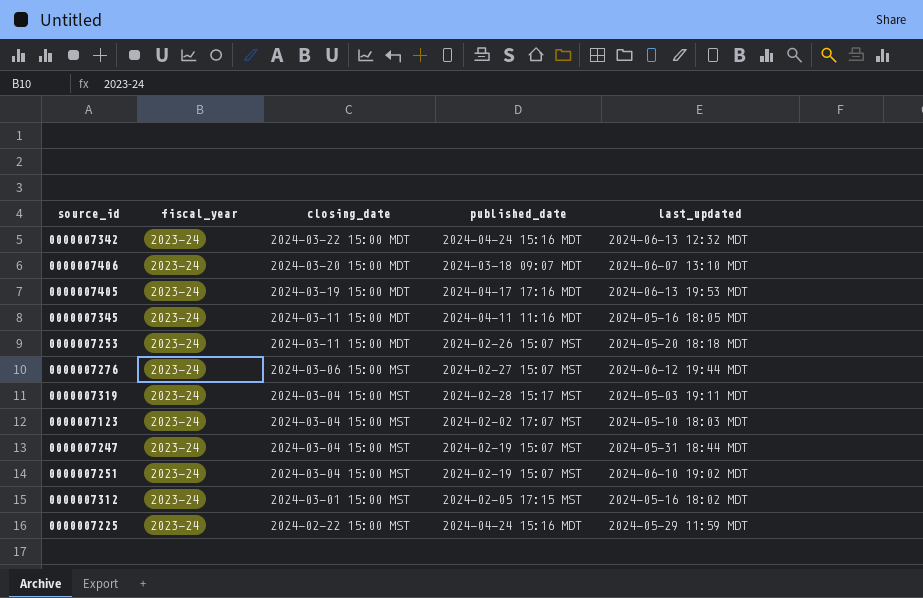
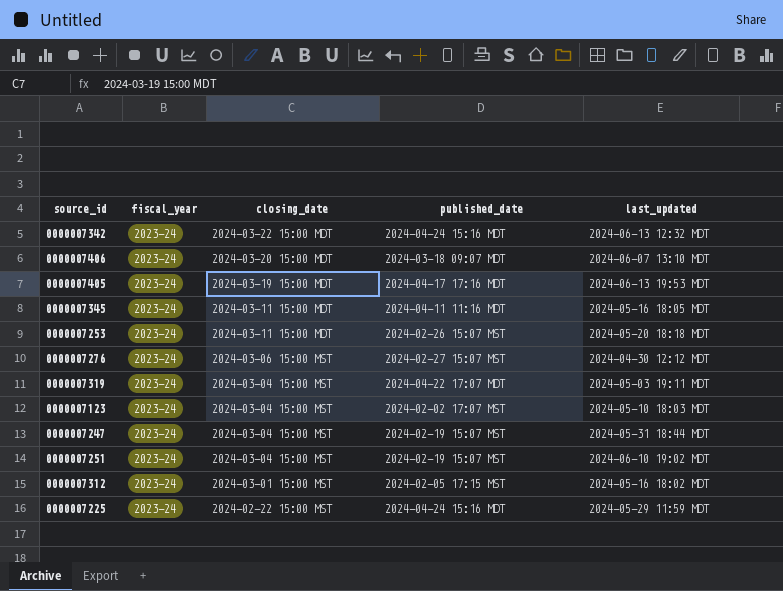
0000007276 | last_updated: 2024-06-12 19:44 MDT -> 2024-04-30 12:12 MDT
0000007319 | published_date: 2024-02-28 15:17 MST -> 2024-04-22 17:07 MDT

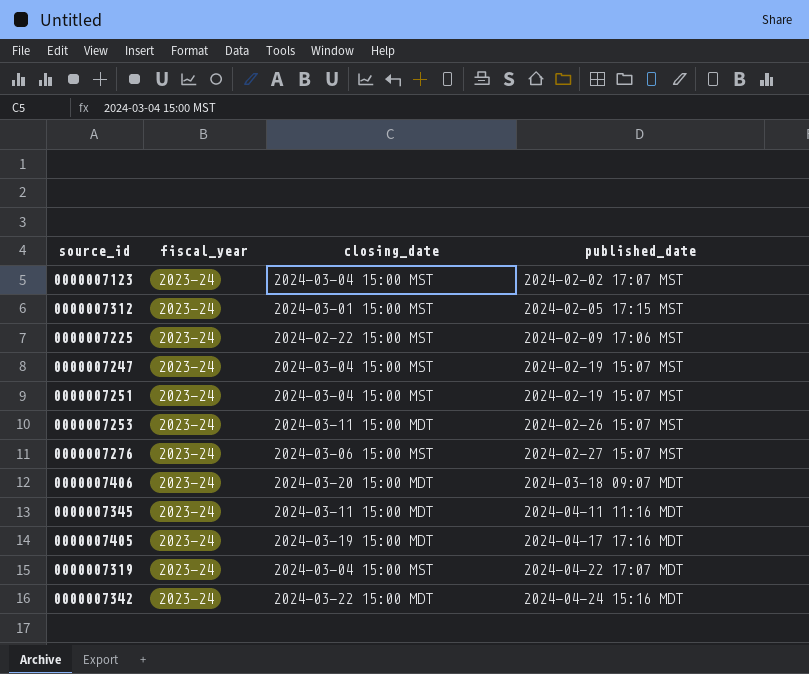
row order: closing_date descending -> published_date ascending
column last_updated | position: 5 -> none
0000007225 | published_date: 2024-04-24 15:16 MDT -> 2024-02-09 17:06 MST

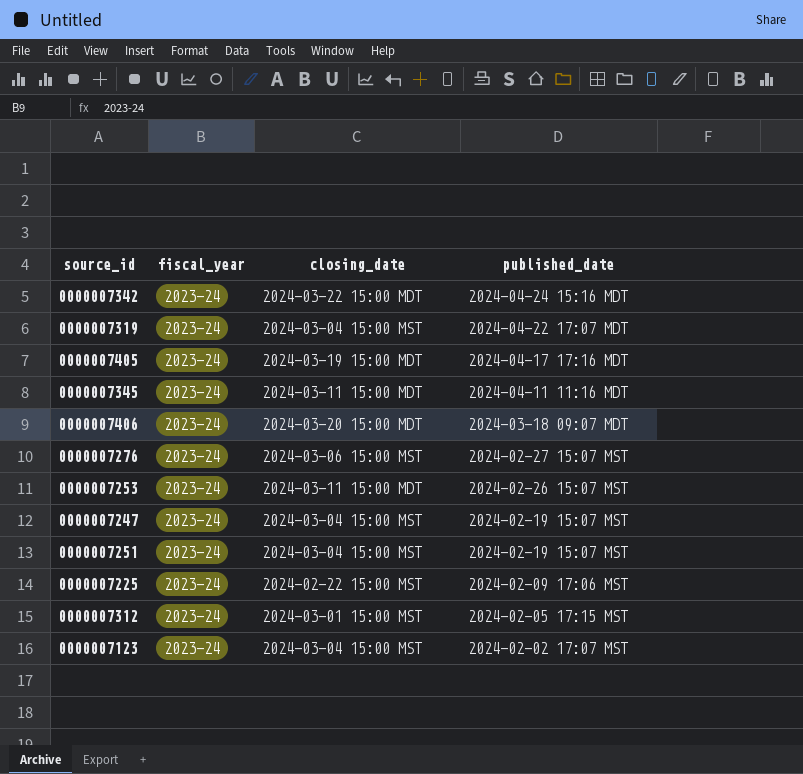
row order: published_date ascending -> published_date descending

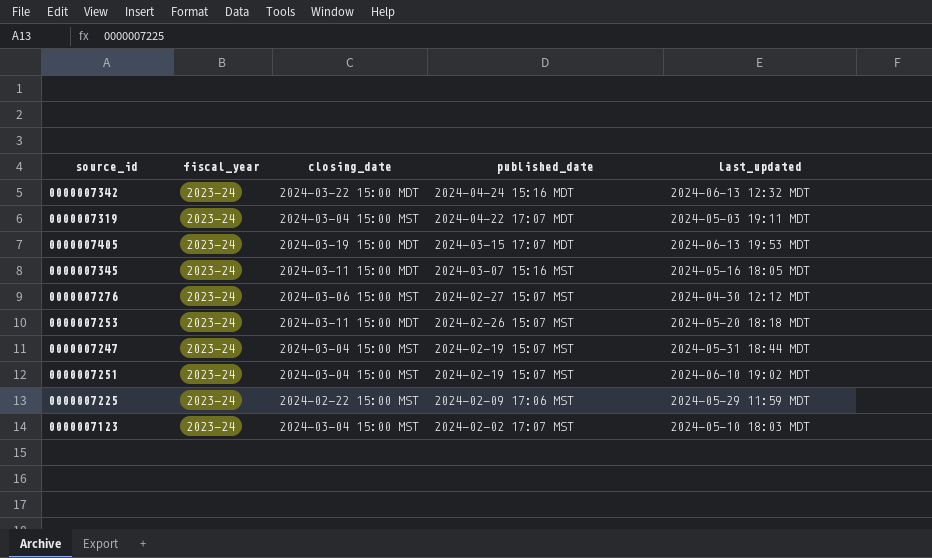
column last_updated | position: none -> 5
row 0000007406: 2023-24 | 2024-03-20 15:00 MDT | 2024-03-18 09:07 MDT -> none
row 0000007312: 2023-24 | 2024-03-01 15:00 MST | 2024-02-05 17:15 MST -> none
0000007405 | published_date: 2024-04-17 17:16 MDT -> 2024-03-15 17:07 MDT
0000007345 | published_date: 2024-04-11 11:16 MDT -> 2024-03-07 15:16 MST

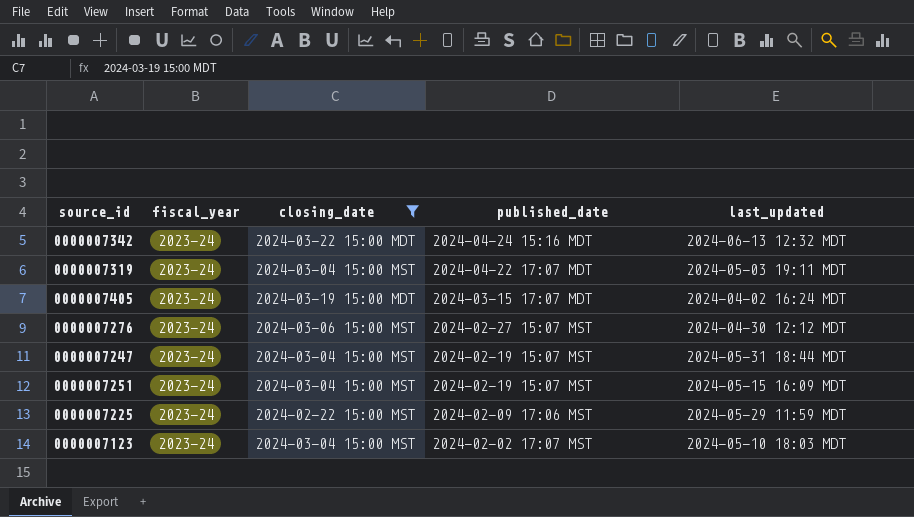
filter: none -> closing_date != 2024-03-11 15:00 MDT
0000007405 | last_updated: 2024-06-13 19:53 MDT -> 2024-04-02 16:24 MDT
0000007251 | last_updated: 2024-06-10 19:02 MDT -> 2024-05-15 16:09 MDT

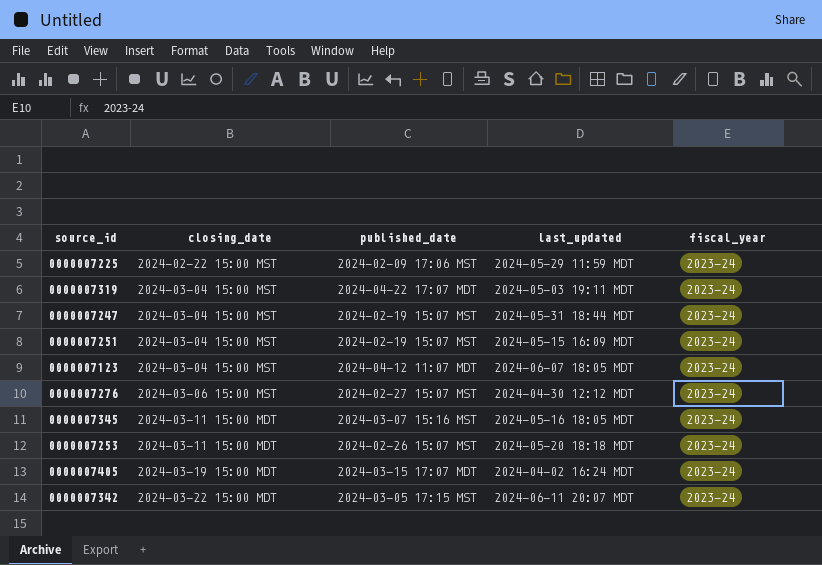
filter: closing_date != 2024-03-11 15:00 MDT -> none
row order: published_date descending -> closing_date ascending
column fiscal_year | position: 2 -> 5
0000007123 | published_date: 2024-02-02 17:07 MST -> 2024-04-12 11:07 MDT
0000007123 | last_updated: 2024-05-10 18:03 MDT -> 2024-06-07 18:05 MDT
0000007342 | published_date: 2024-04-24 15:16 MDT -> 2024-03-05 17:15 MST
0000007342 | last_updated: 2024-06-13 12:32 MDT -> 2024-06-11 20:07 MDT

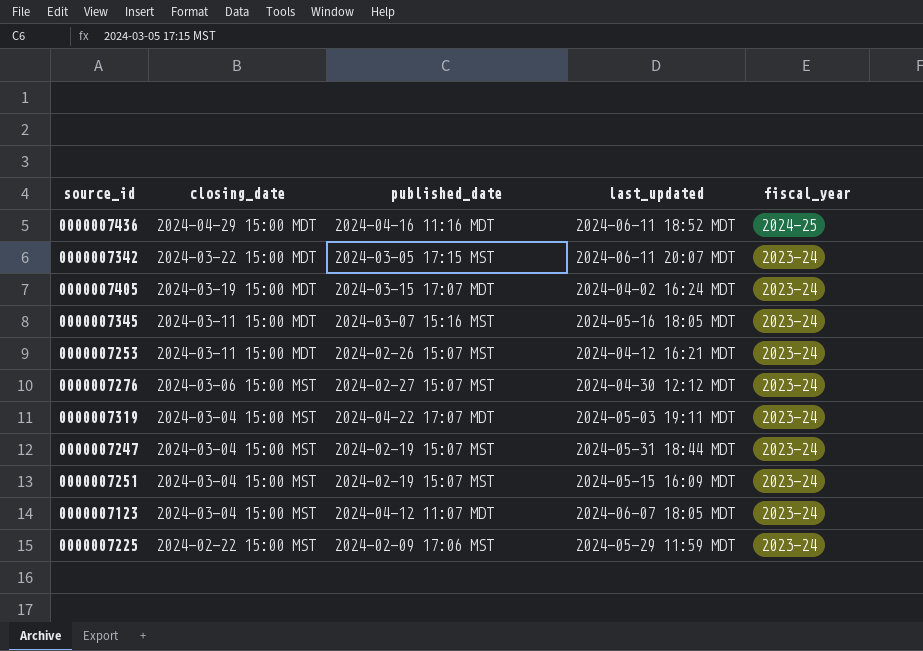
row order: closing_date ascending -> closing_date descending
row 0000007436: none -> 2024-04-29 15:00 MDT | 2024-04-16 11:16 MDT | 2024-06-11 18:52 MDT | 2024-25
0000007253 | last_updated: 2024-05-20 18:18 MDT -> 2024-04-12 16:21 MDT

